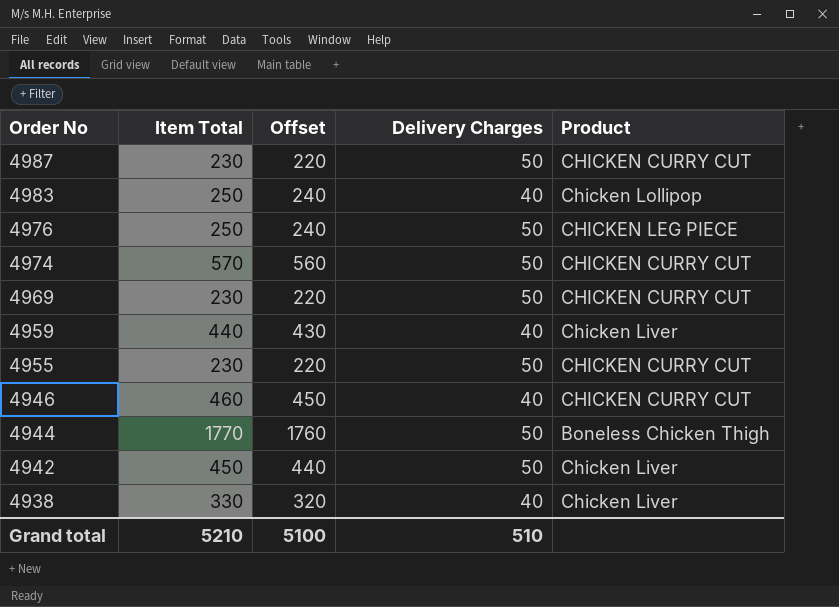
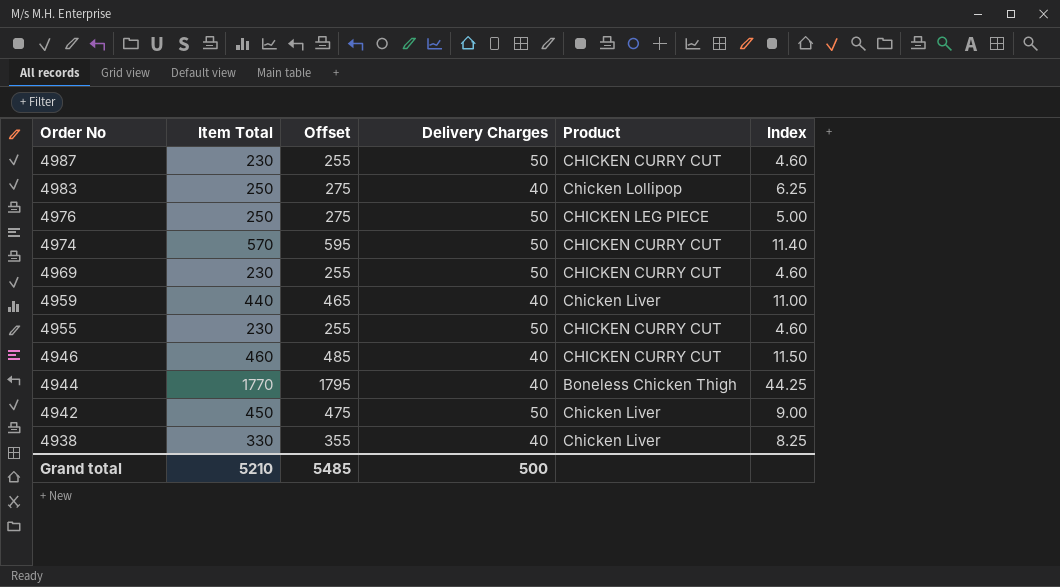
column Offset | formula: [Item Total] - 10 -> [Item Total] + 25
column Index | formula: none -> [Item Total] / [Delivery Charges]
4944 | Delivery Charges: 50 -> 40
Grand total | Offset: 5100 -> 5485
Grand total | Delivery Charges: 510 -> 500

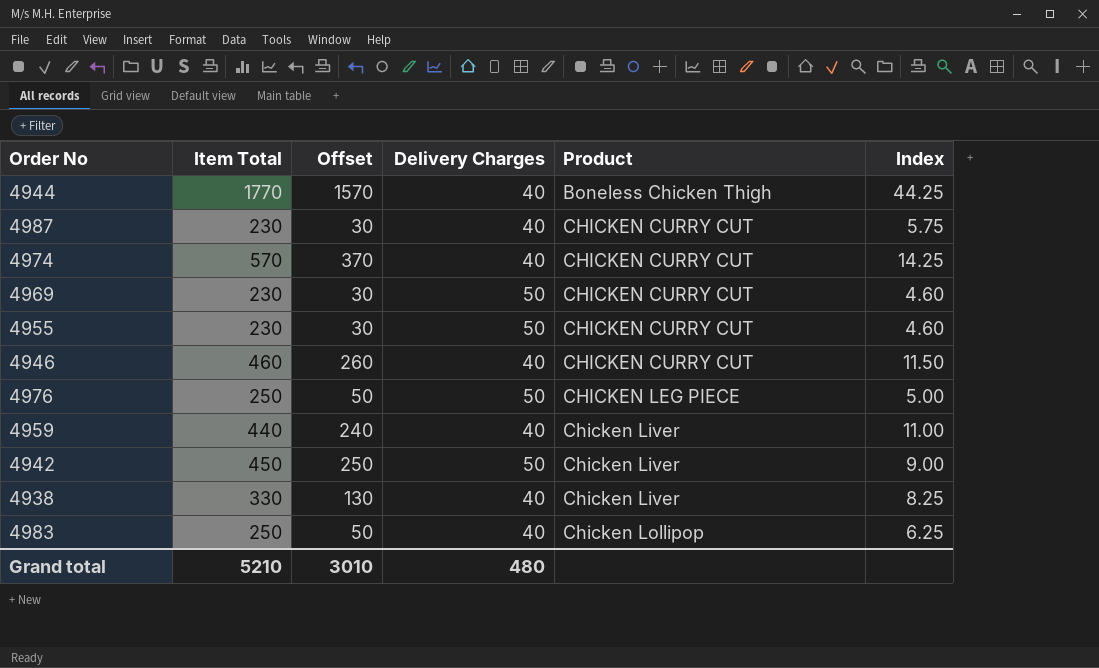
row order: Order No descending -> Product ascending
column Offset | formula: [Item Total] + 25 -> [Item Total] - 200
4987 | Delivery Charges: 50 -> 40
4987 | Index: 4.60 -> 5.75
4974 | Delivery Charges: 50 -> 40
4974 | Index: 11.40 -> 14.25
Grand total | Offset: 5485 -> 3010
Grand total | Delivery Charges: 500 -> 480

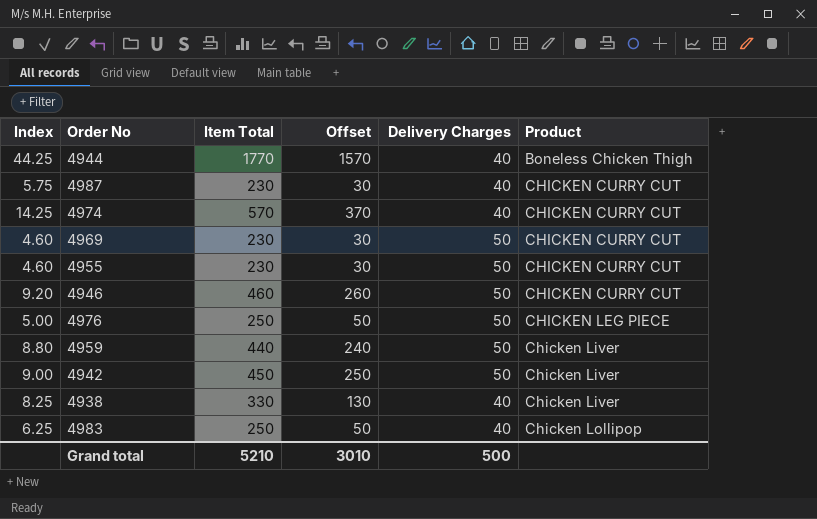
column Index | position: 6 -> 1
4946 | Index: 11.50 -> 9.20
4946 | Delivery Charges: 40 -> 50
4959 | Index: 11.00 -> 8.80
4959 | Delivery Charges: 40 -> 50
Grand total | Delivery Charges: 480 -> 500

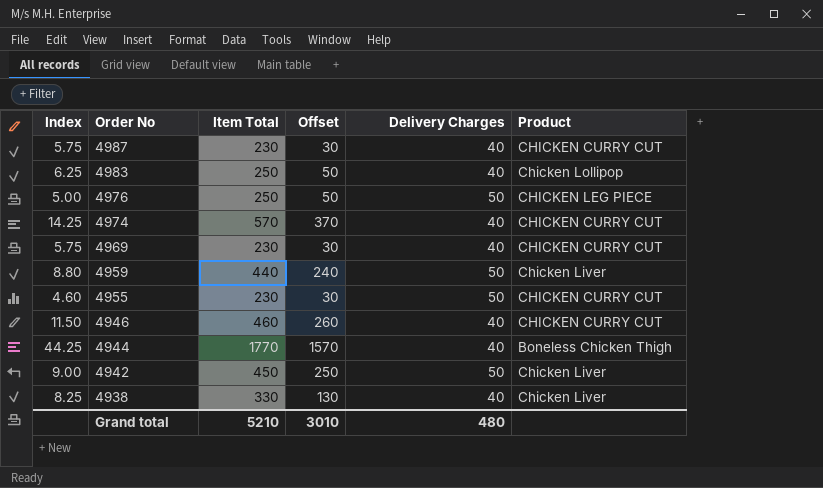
row order: Product ascending -> Order No descending
4969 | Index: 4.60 -> 5.75
4969 | Delivery Charges: 50 -> 40
4946 | Index: 9.20 -> 11.50
4946 | Delivery Charges: 50 -> 40
Grand total | Delivery Charges: 500 -> 480

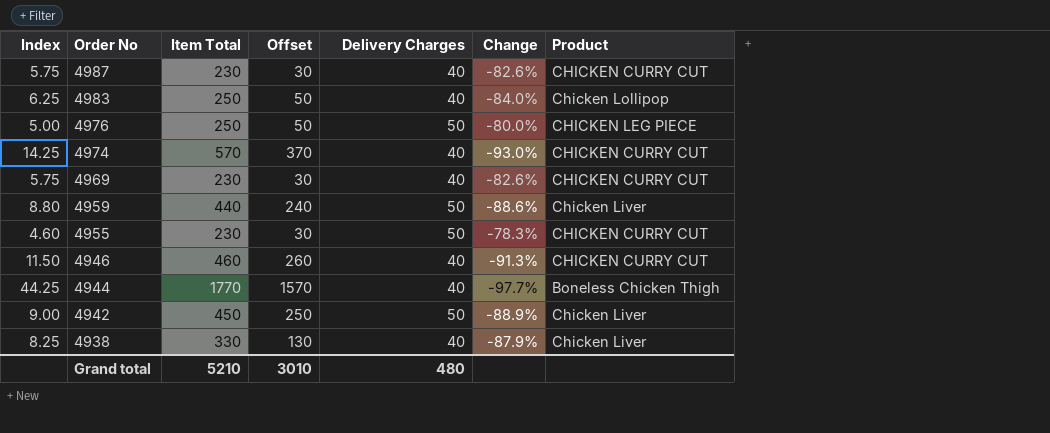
column Change | formula: none -> ([Delivery Charges] - [Item Total]) / [Item Total]

